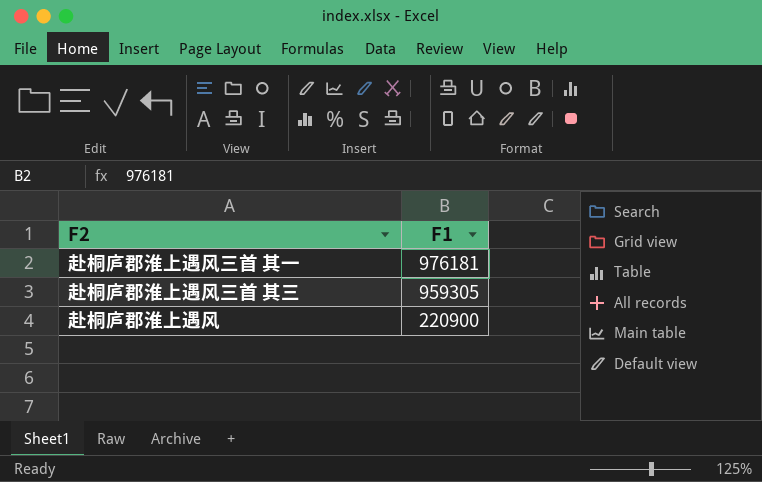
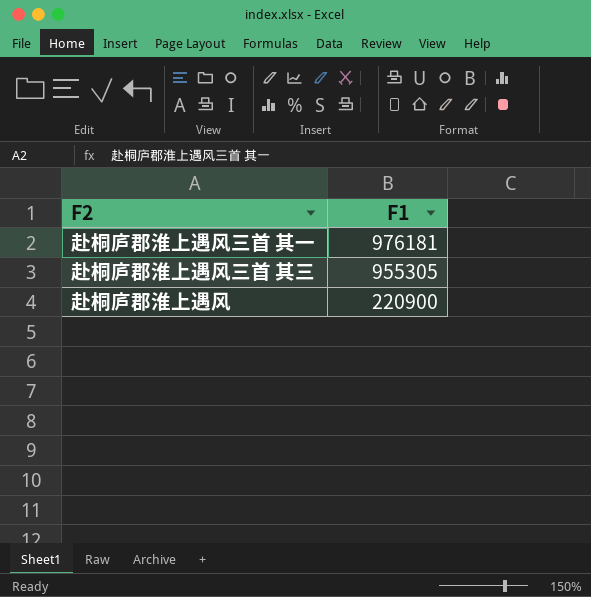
赴桐庐郡淮上遇风三首 其三 | F1: 959305 -> 955305

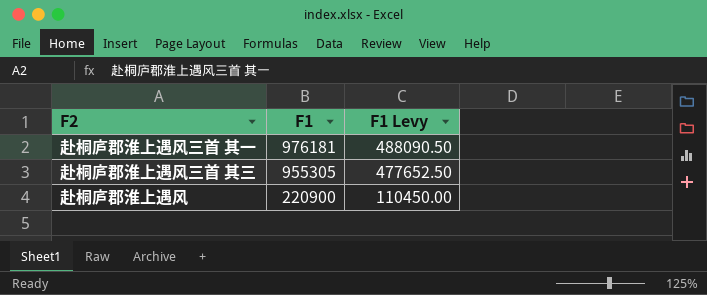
column F1 Levy | formula: none -> [F1] * 0.5

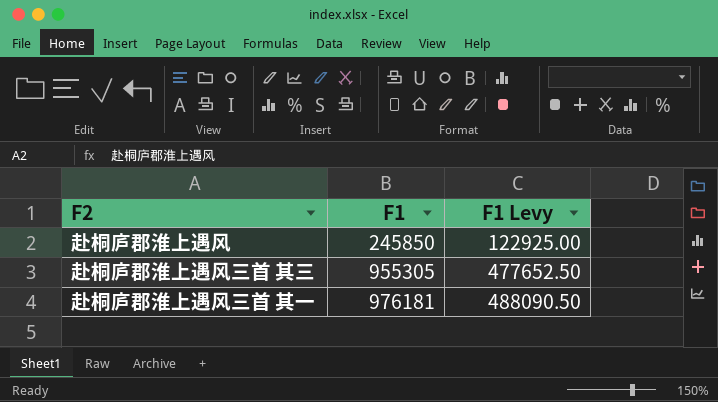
row order: F1 descending -> F1 ascending
赴桐庐郡淮上遇风 | F1: 220900 -> 245850
赴桐庐郡淮上遇风 | F1 Levy: 110450.00 -> 122925.00

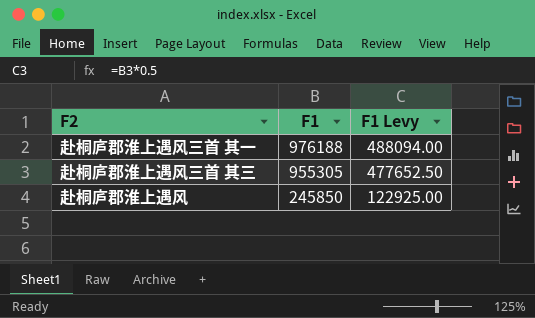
row order: F1 ascending -> F1 descending
赴桐庐郡淮上遇风三首 其一 | F1: 976181 -> 976188
赴桐庐郡淮上遇风三首 其一 | F1 Levy: 488090.50 -> 488094.00

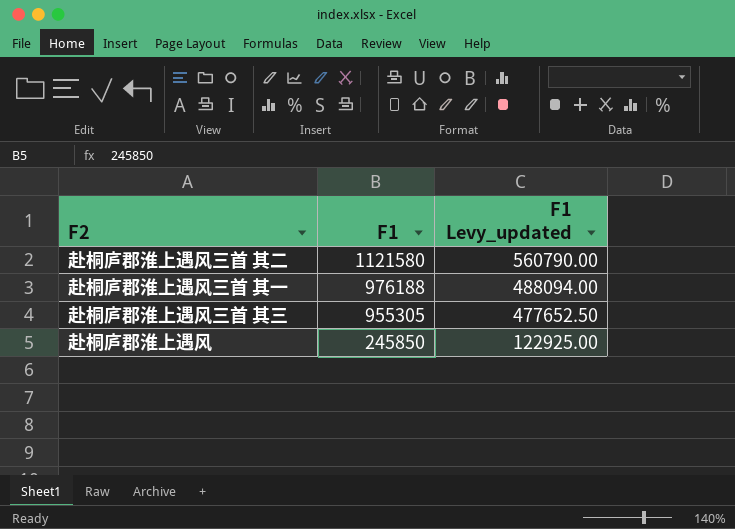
column name: F1 Levy -> F1 Levy_updated
row 赴桐庐郡淮上遇风三首 其二: none -> 1121580 | 560790.00

